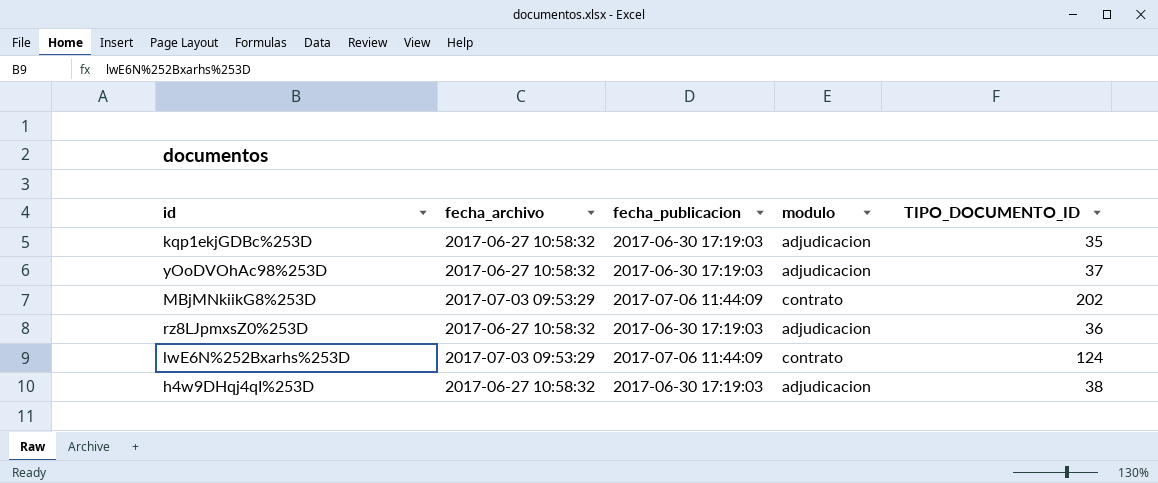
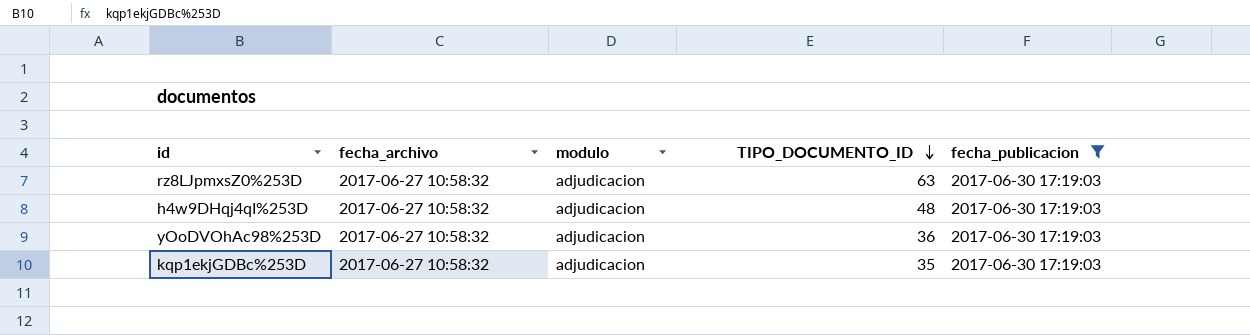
filter: none -> fecha_publicacion = 2017-06-30 17:19:03
row order: none -> TIPO_DOCUMENTO_ID descending
column fecha_publicacion | position: 3 -> 5
rz8LJpmxsZ0%253D | TIPO_DOCUMENTO_ID: 36 -> 63
h4w9DHqj4qI%253D | TIPO_DOCUMENTO_ID: 38 -> 48
yOoDVOhAc98%253D | TIPO_DOCUMENTO_ID: 37 -> 36

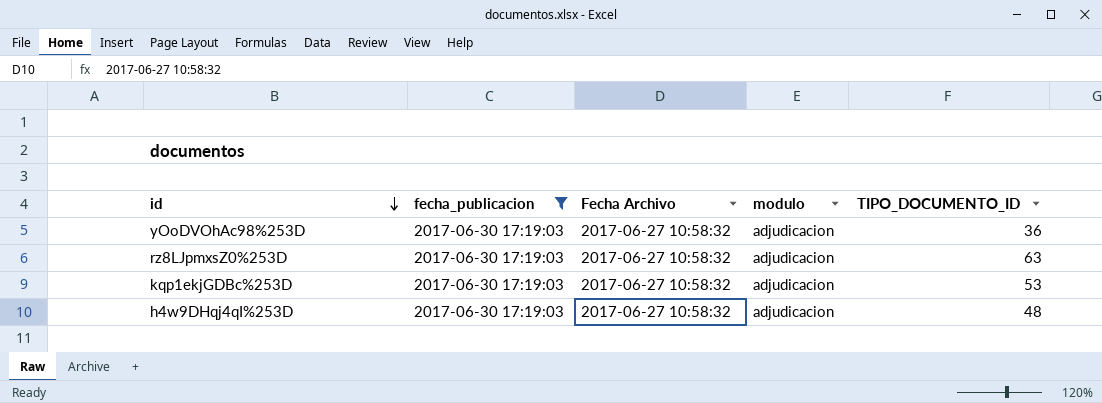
row order: TIPO_DOCUMENTO_ID descending -> id descending
column fecha_publicacion | position: 5 -> 2
column name: fecha_archivo -> Fecha Archivo
kqp1ekjGDBc%253D | TIPO_DOCUMENTO_ID: 35 -> 53

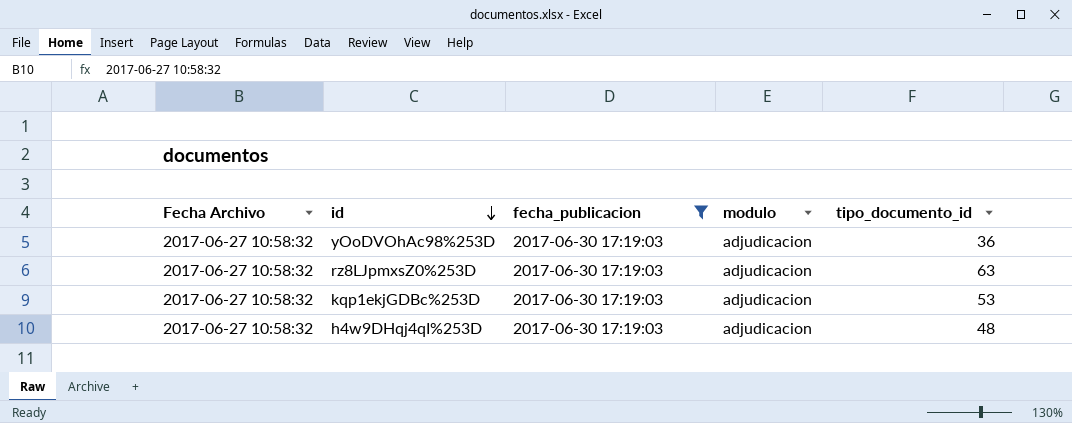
column Fecha Archivo | position: 3 -> 1
column name: TIPO_DOCUMENTO_ID -> tipo_documento_id

